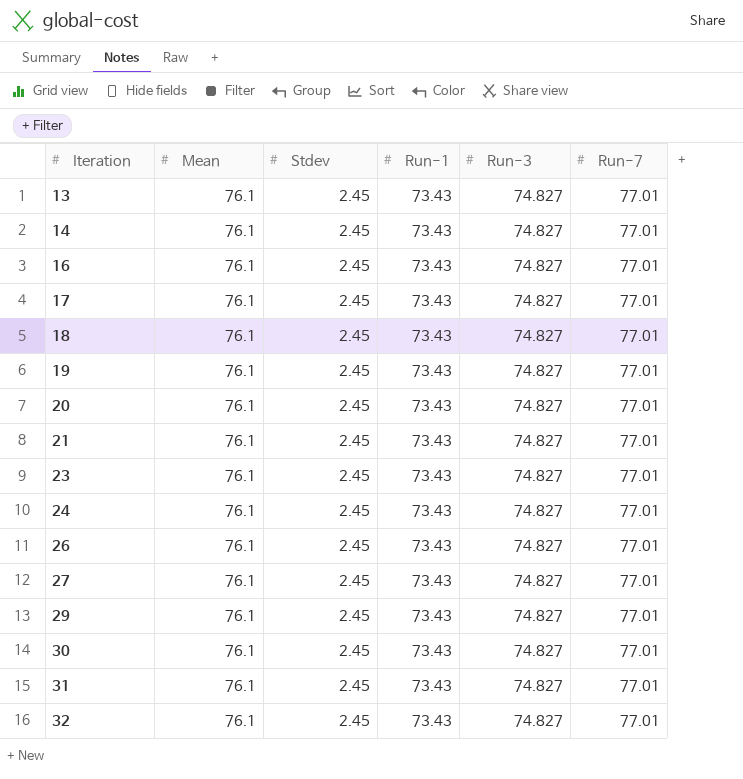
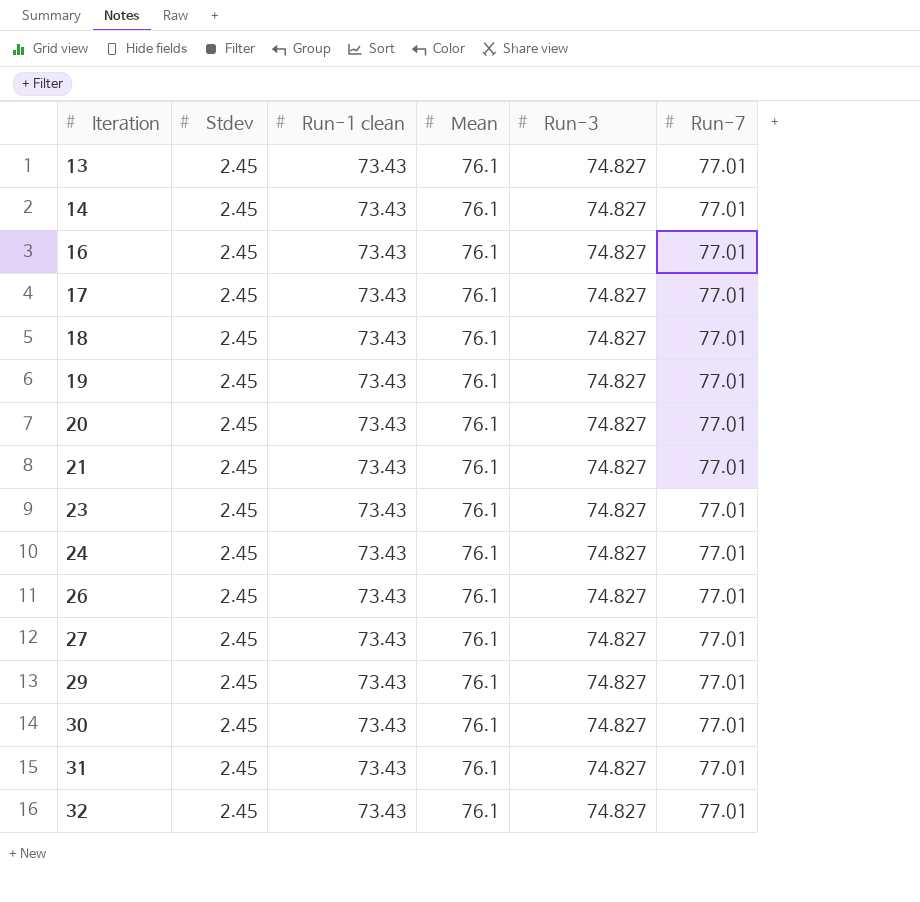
column name: Run-1 -> Run-1 clean
column Mean | position: 2 -> 4

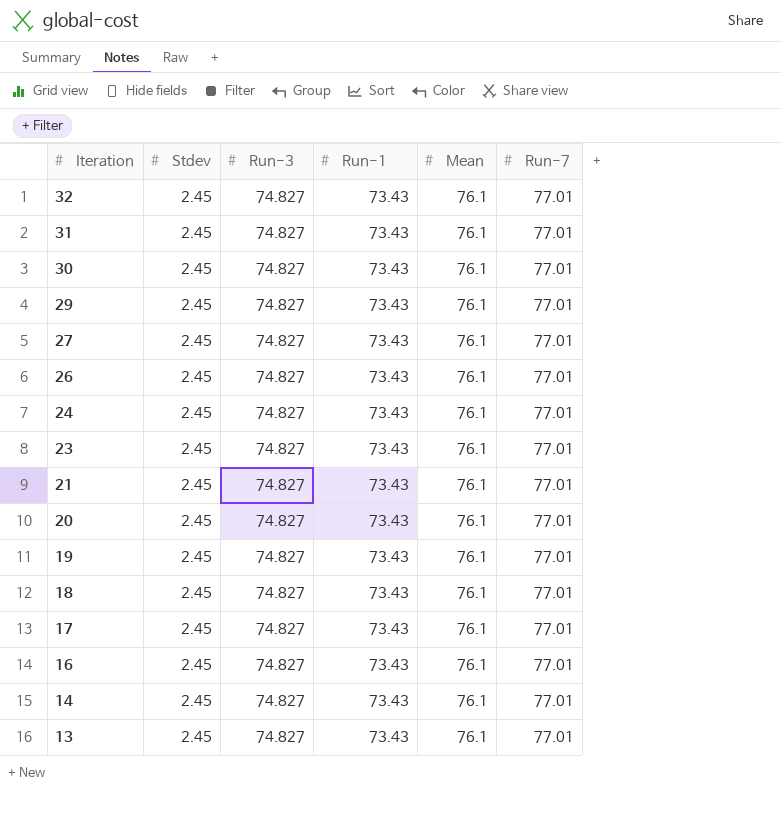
row order: Iteration ascending -> Iteration descending
column Run-3 | position: 5 -> 3
column name: Run-1 clean -> Run-1

